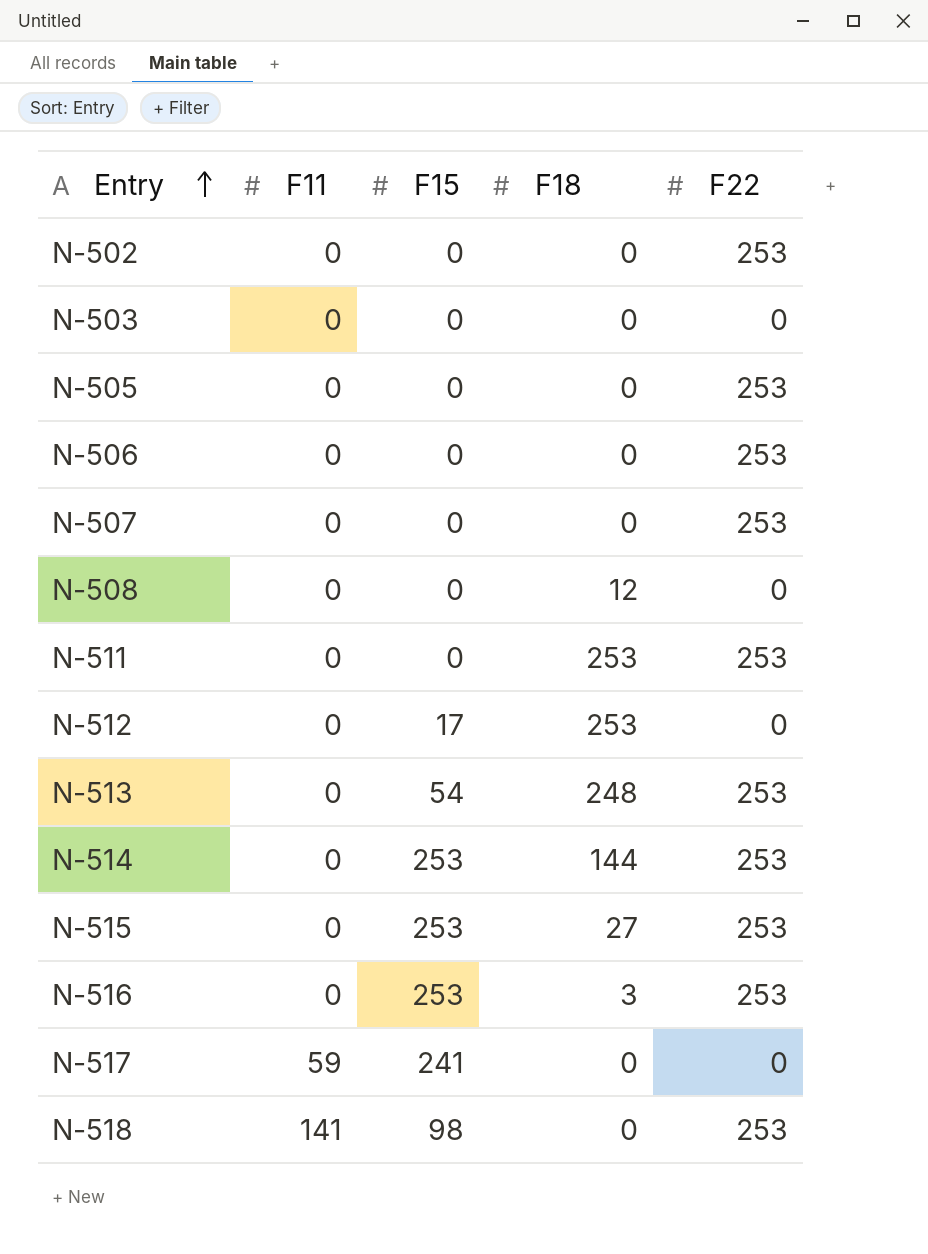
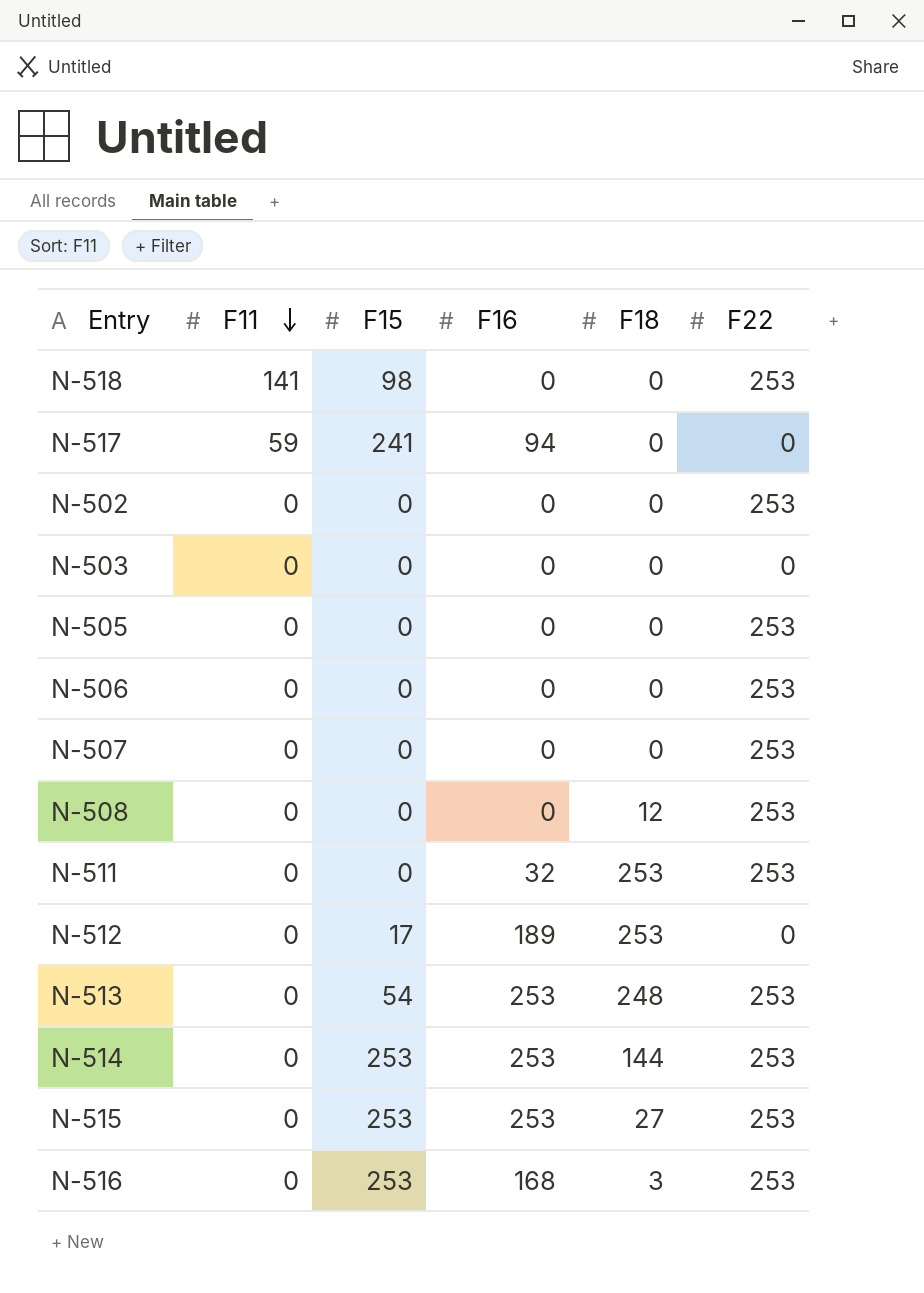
row order: Entry ascending -> F11 descending
column F16 | position: none -> 4
N-508 | F22: 0 -> 253

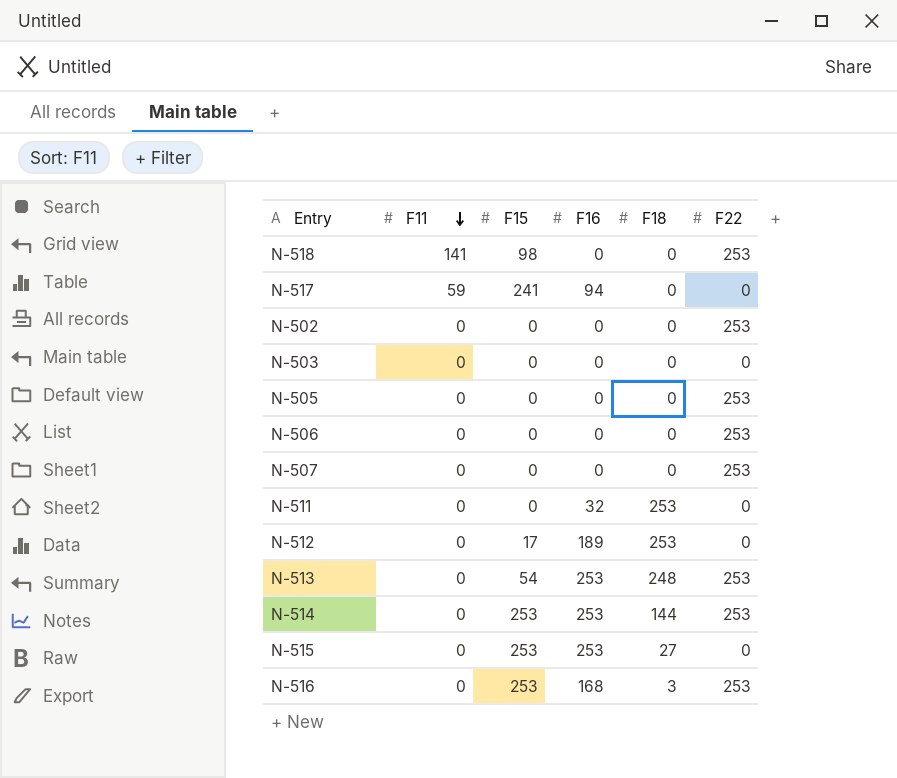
row N-508: 0 | 0 | 0 | 12 | 253 -> none
N-511 | F22: 253 -> 0
N-515 | F22: 253 -> 0

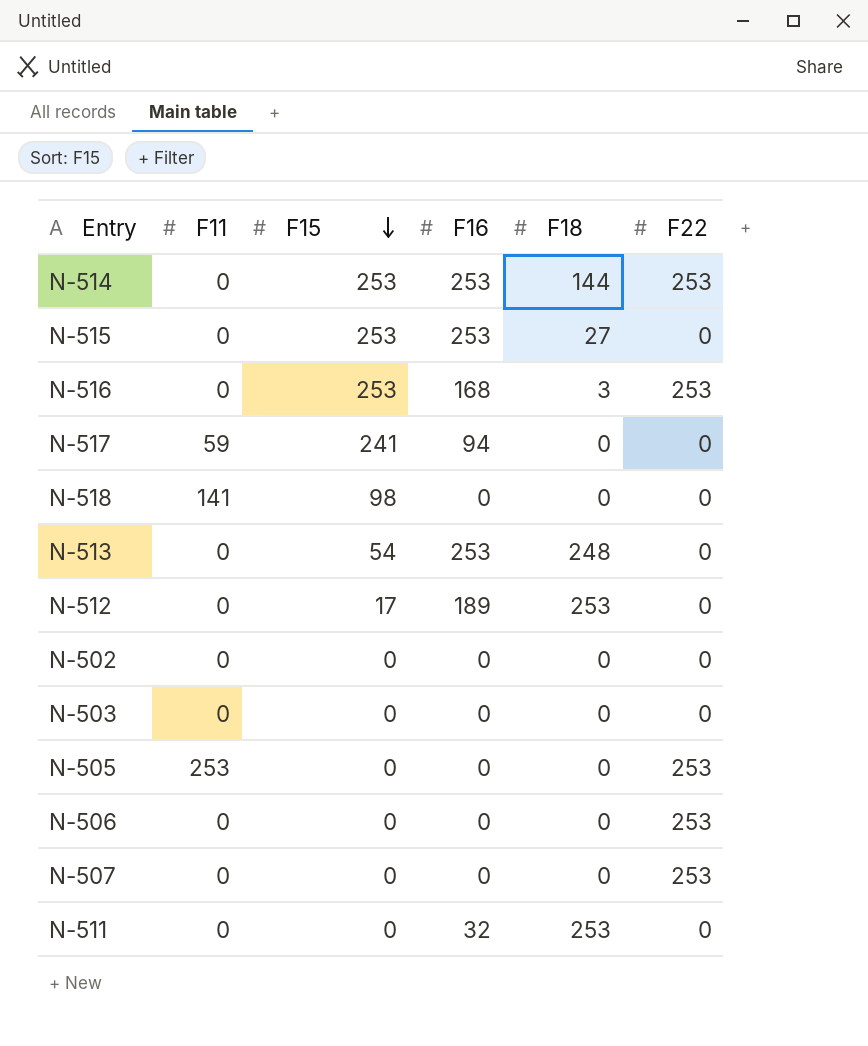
row order: F11 descending -> F15 descending
N-518 | F22: 253 -> 0
N-513 | F22: 253 -> 0
N-502 | F22: 253 -> 0
N-505 | F11: 0 -> 253

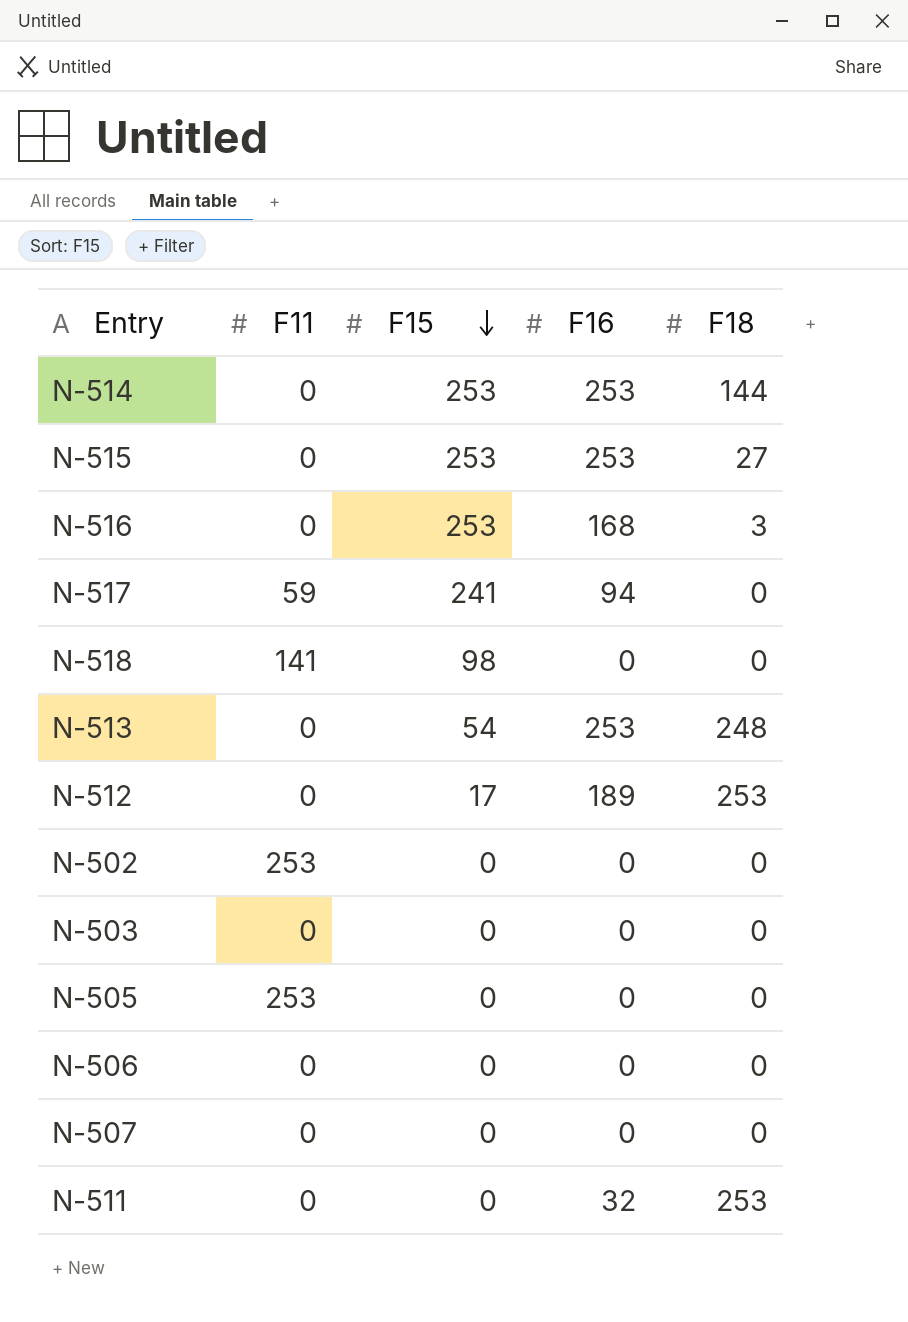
column F22 | position: 6 -> none
N-502 | F11: 0 -> 253

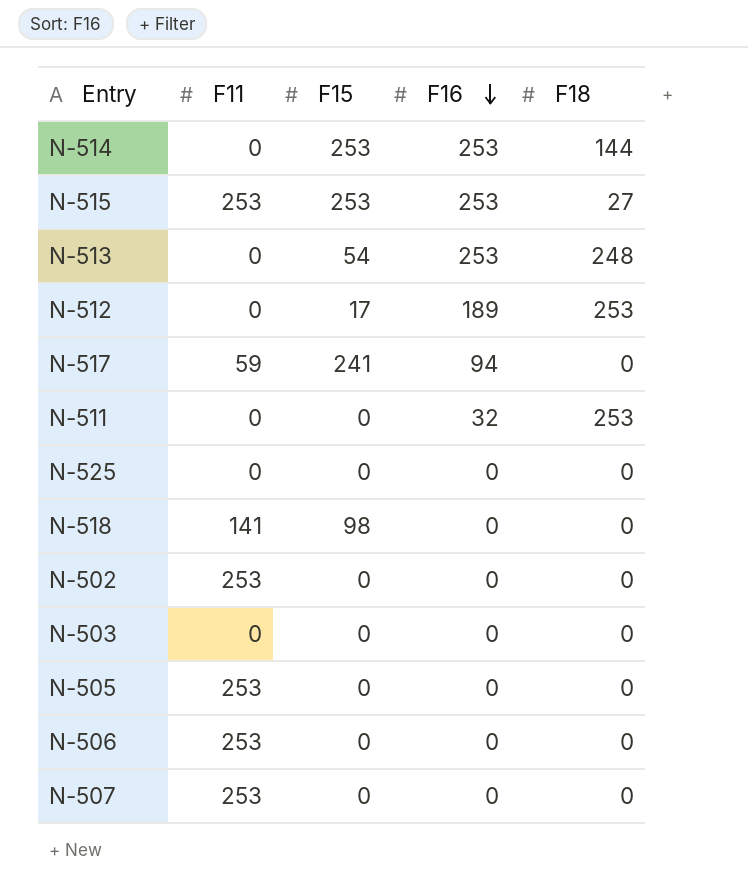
row order: F15 descending -> F16 descending
row N-516: 0 | 253 | 168 | 3 -> none
N-515 | F11: 0 -> 253
row N-525: none -> 0 | 0 | 0 | 0
N-506 | F11: 0 -> 253
N-507 | F11: 0 -> 253

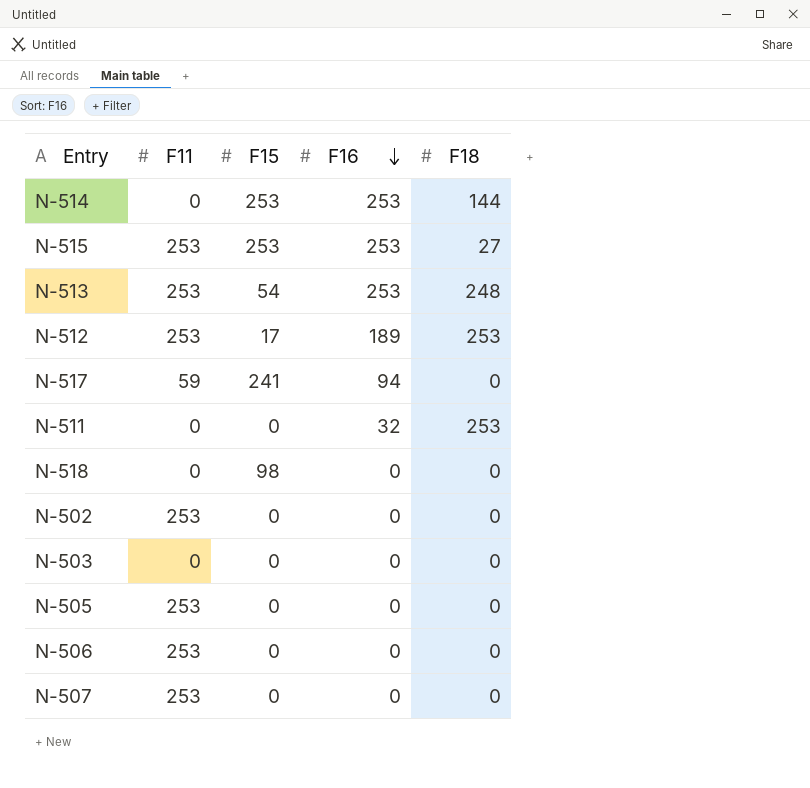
row N-525: 0 | 0 | 0 | 0 -> none
N-513 | F11: 0 -> 253
N-512 | F11: 0 -> 253
N-518 | F11: 141 -> 0

